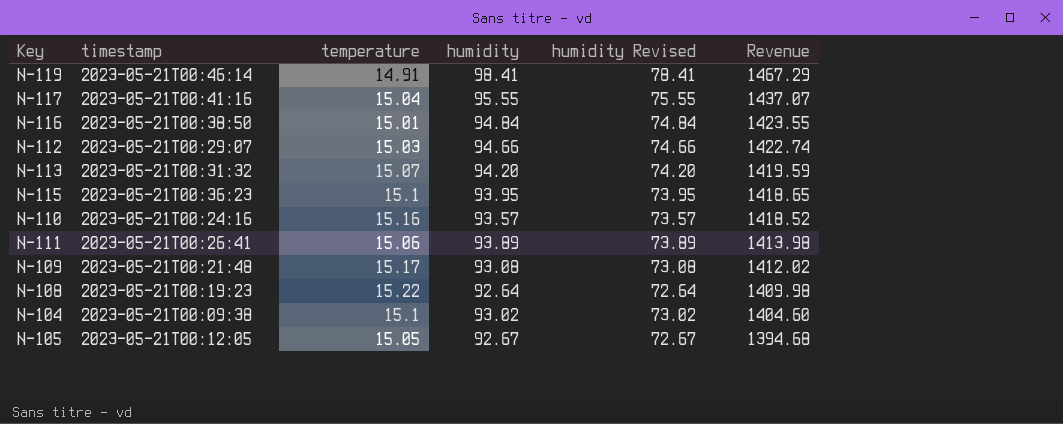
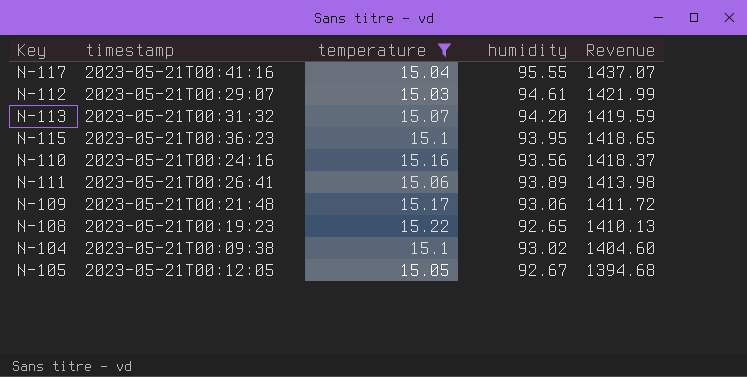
filter: none -> temperature >= 15.03
column humidity Revised | formula: [humidity] - 20 -> none
N-112 | humidity: 94.66 -> 94.61
N-112 | Revenue: 1422.74 -> 1421.99
N-110 | humidity: 93.57 -> 93.56
N-110 | Revenue: 1418.52 -> 1418.37
N-109 | humidity: 93.08 -> 93.06
N-109 | Revenue: 1412.02 -> 1411.72
N-108 | humidity: 92.64 -> 92.65
N-108 | Revenue: 1409.98 -> 1410.13

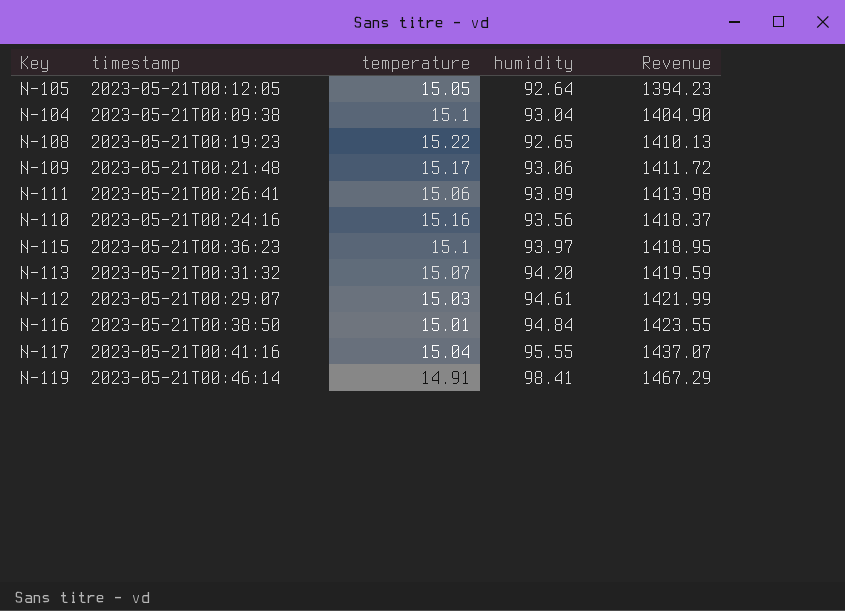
filter: temperature >= 15.03 -> none
row order: Revenue descending -> Revenue ascending
N-105 | humidity: 92.67 -> 92.64
N-105 | Revenue: 1394.68 -> 1394.23
N-104 | humidity: 93.02 -> 93.04
N-104 | Revenue: 1404.60 -> 1404.90
N-115 | humidity: 93.95 -> 93.97
N-115 | Revenue: 1418.65 -> 1418.95

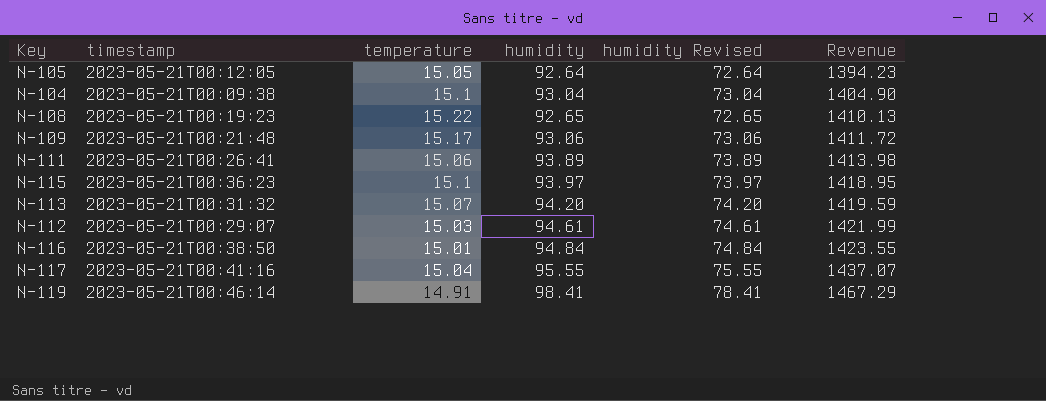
column humidity Revised | formula: none -> [humidity] - 20
row N-110: 2023-05-21T00:24:16 | 15.16 | 93.56 | 1418.37 -> none

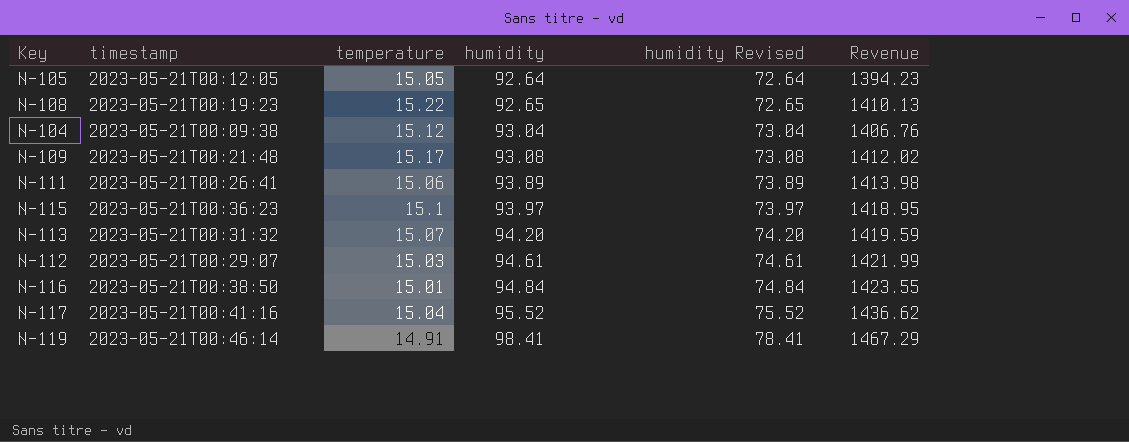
row order: Revenue ascending -> humidity ascending
N-104 | temperature: 15.1 -> 15.12
N-104 | Revenue: 1404.90 -> 1406.76
N-109 | humidity: 93.06 -> 93.08
N-109 | humidity Revised: 73.06 -> 73.08
N-109 | Revenue: 1411.72 -> 1412.02
N-117 | humidity: 95.55 -> 95.52
N-117 | humidity Revised: 75.55 -> 75.52
N-117 | Revenue: 1437.07 -> 1436.62

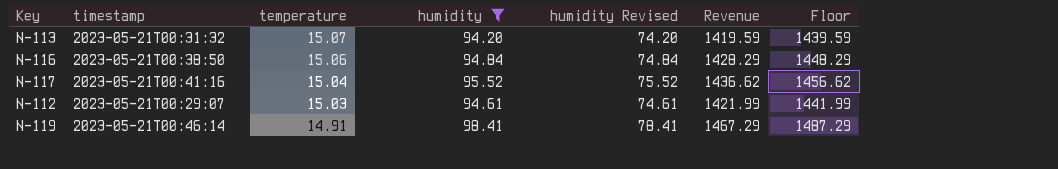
filter: none -> humidity >= 94.20
row order: humidity ascending -> temperature descending
column Floor | formula: none -> [Revenue] + 20
N-116 | temperature: 15.01 -> 15.06
N-116 | Revenue: 1423.55 -> 1428.29

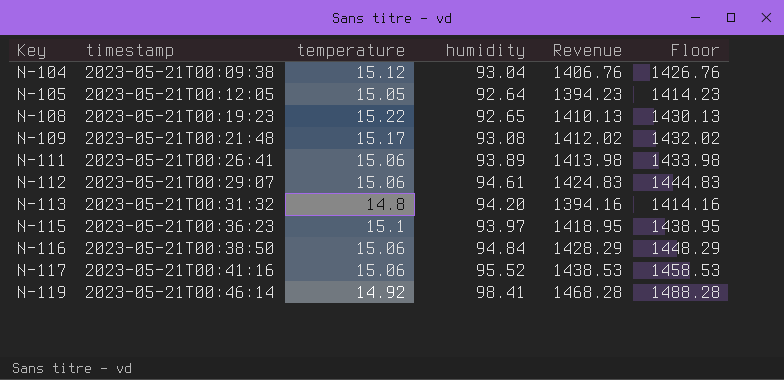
filter: humidity >= 94.20 -> none
row order: temperature descending -> Key ascending
column humidity Revised | formula: [humidity] - 20 -> none
N-112 | temperature: 15.03 -> 15.06
N-112 | Revenue: 1421.99 -> 1424.83
N-112 | Floor: 1441.99 -> 1444.83
N-113 | temperature: 15.07 -> 14.8
N-113 | Revenue: 1419.59 -> 1394.16
N-113 | Floor: 1439.59 -> 1414.16
N-117 | temperature: 15.04 -> 15.06
N-117 | Revenue: 1436.62 -> 1438.53
N-117 | Floor: 1456.62 -> 1458.53
N-119 | temperature: 14.91 -> 14.92
N-119 | Revenue: 1467.29 -> 1468.28
N-119 | Floor: 1487.29 -> 1488.28

